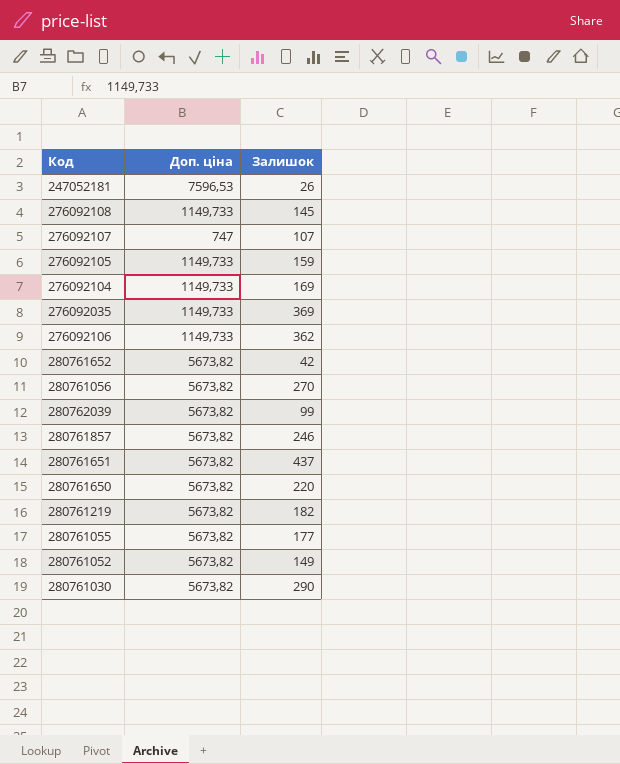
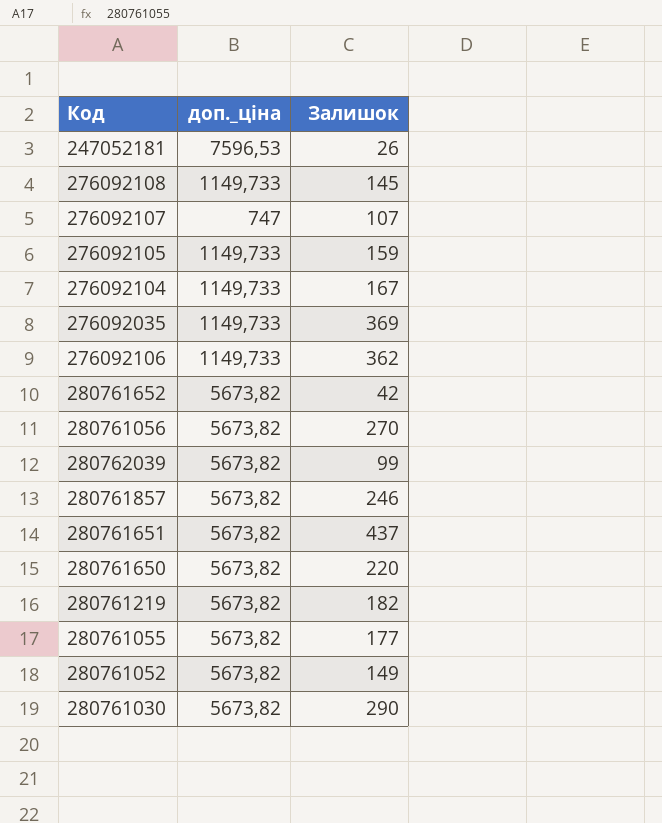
column name: Доп. ціна -> доп._ціна
276092104 | Залишок: 169 -> 167

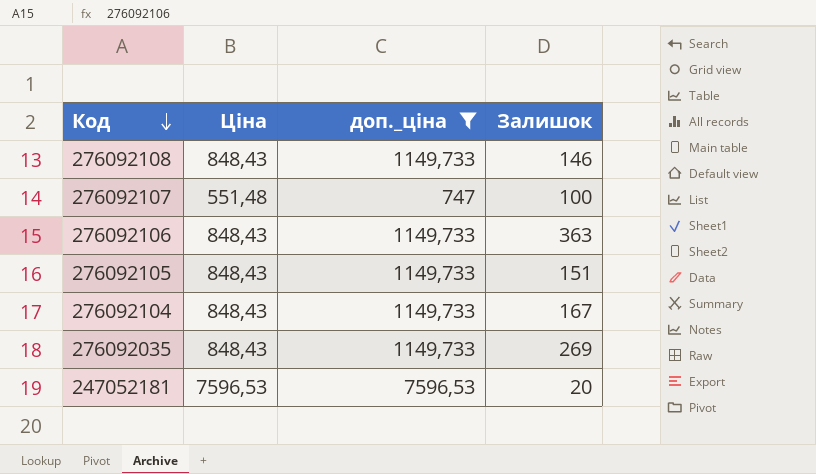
filter: none -> доп._ціна != 5673,82
row order: none -> Код descending
column Ціна | position: none -> 2
276092108 | Залишок: 145 -> 146
276092107 | Залишок: 107 -> 100
276092106 | Залишок: 362 -> 363
276092105 | Залишок: 159 -> 151
276092035 | Залишок: 369 -> 269
247052181 | Залишок: 26 -> 20

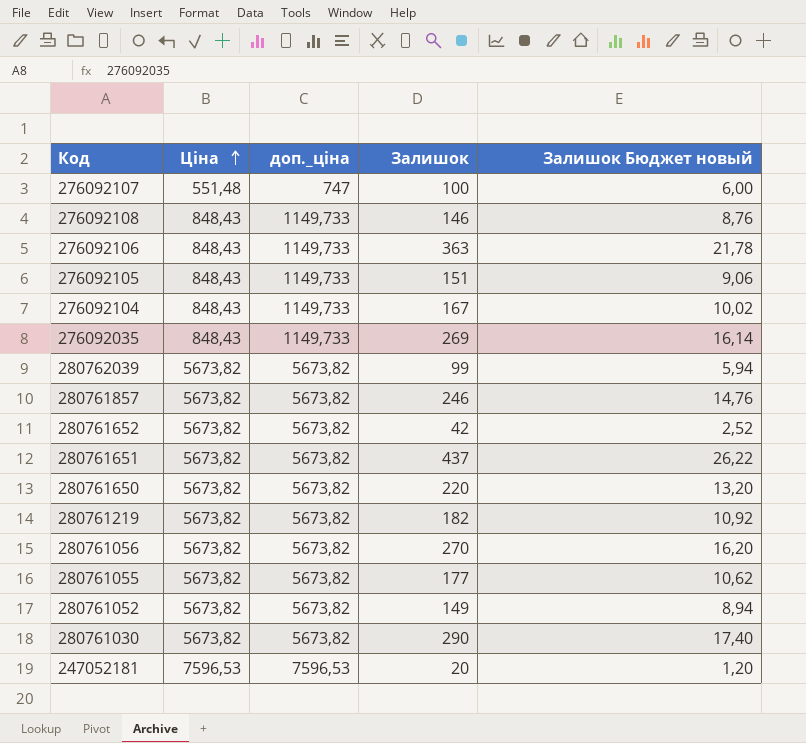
filter: доп._ціна != 5673,82 -> none
row order: Код descending -> Ціна ascending
column Залишок Бюджет новый | formula: none -> [Залишок] * 0,06

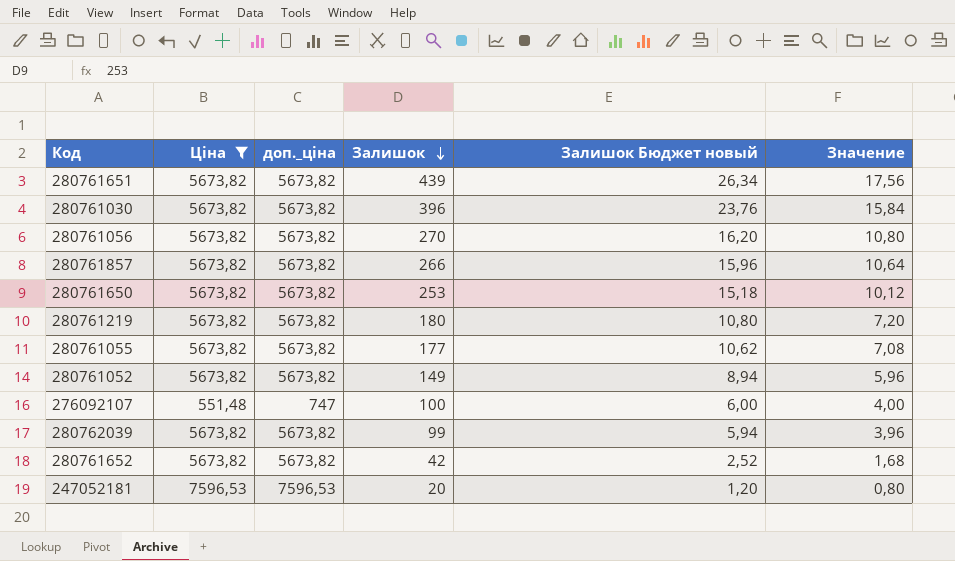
filter: none -> Ціна != 848,43
row order: Ціна ascending -> Залишок descending
column Значение | formula: none -> [Залишок] * 0,04
280761651 | Залишок: 437 -> 439
280761651 | Залишок Бюджет новый: 26,22 -> 26,34
280761030 | Залишок: 290 -> 396
280761030 | Залишок Бюджет новый: 17,40 -> 23,76
280761857 | Залишок: 246 -> 266
280761857 | Залишок Бюджет новый: 14,76 -> 15,96
280761650 | Залишок: 220 -> 253
280761650 | Залишок Бюджет новый: 13,20 -> 15,18
280761219 | Залишок: 182 -> 180
280761219 | Залишок Бюджет новый: 10,92 -> 10,80

